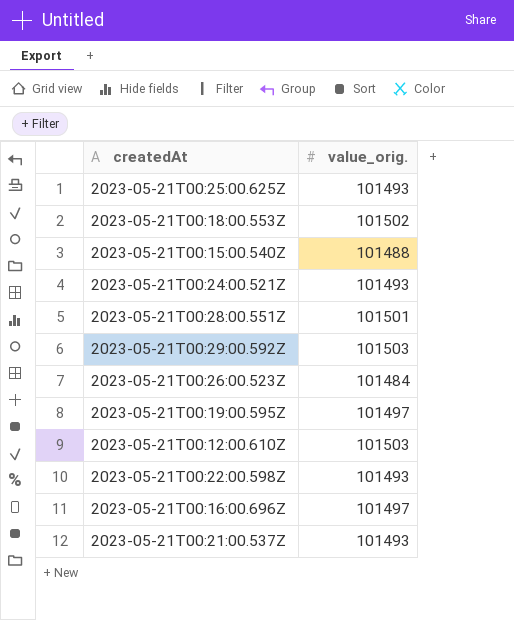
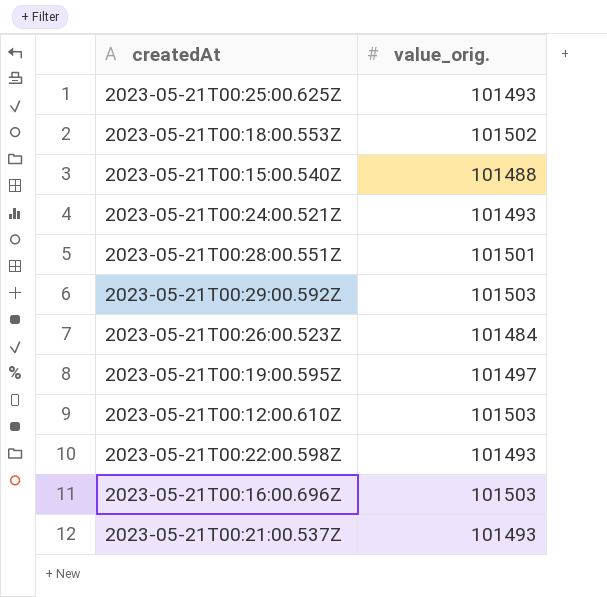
2023-05-21T00:16:00.696Z | value_orig.: 101497 -> 101503

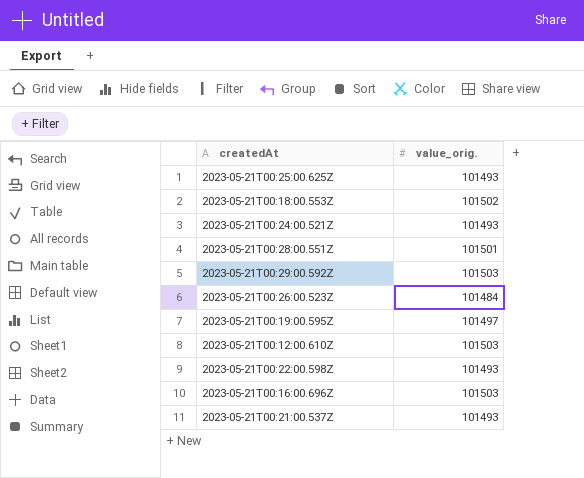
row 2023-05-21T00:15:00.540Z: 101488 -> none

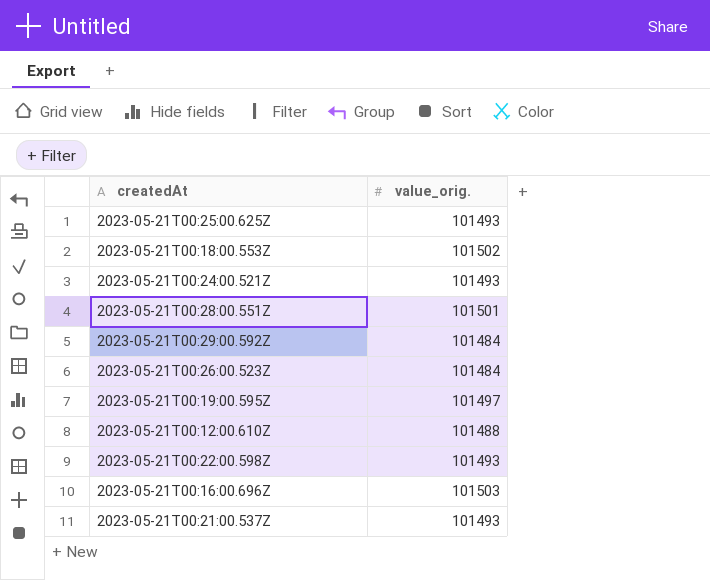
2023-05-21T00:29:00.592Z | value_orig.: 101503 -> 101484
2023-05-21T00:12:00.610Z | value_orig.: 101503 -> 101488

